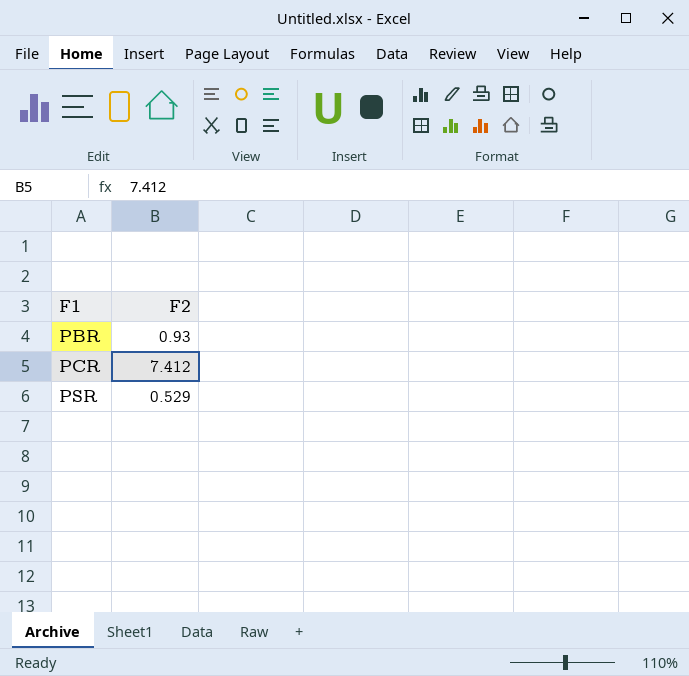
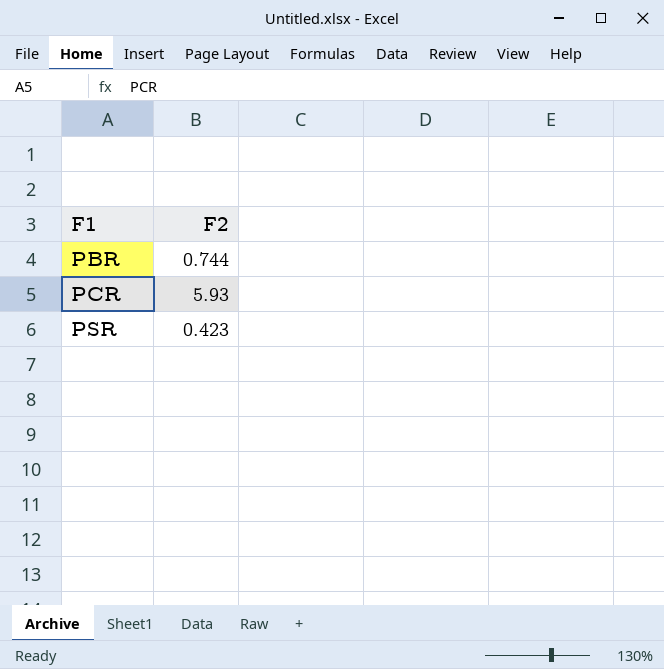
PBR | F2: 0.93 -> 0.744
PCR | F2: 7.412 -> 5.93
PSR | F2: 0.529 -> 0.423

